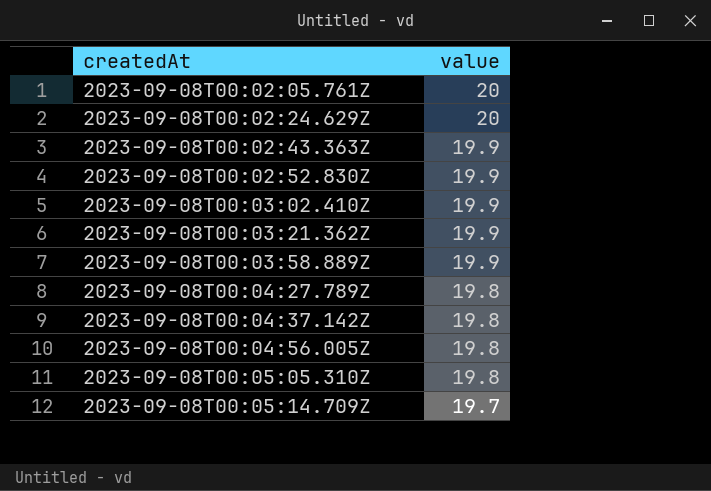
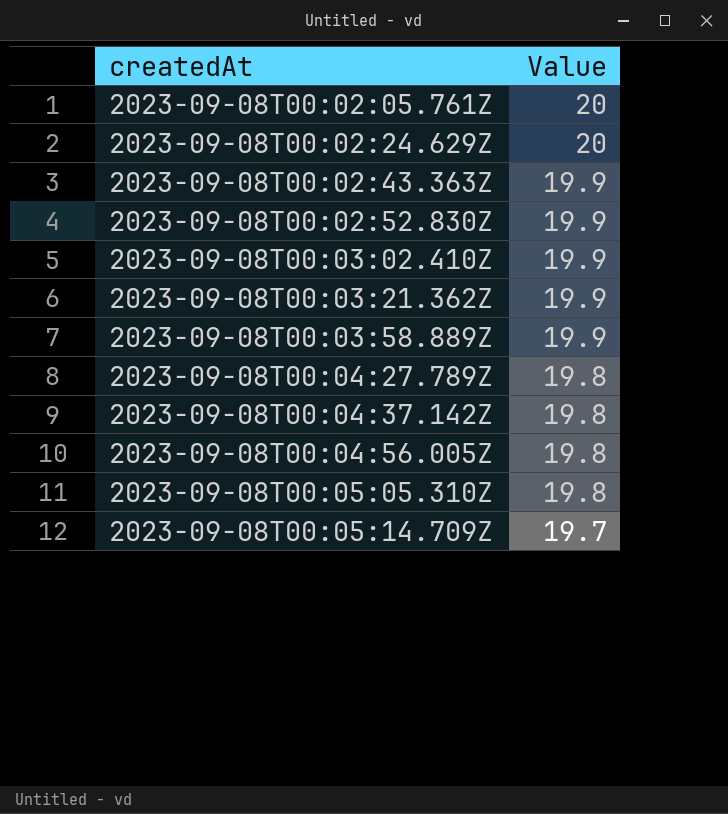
column name: value -> Value

